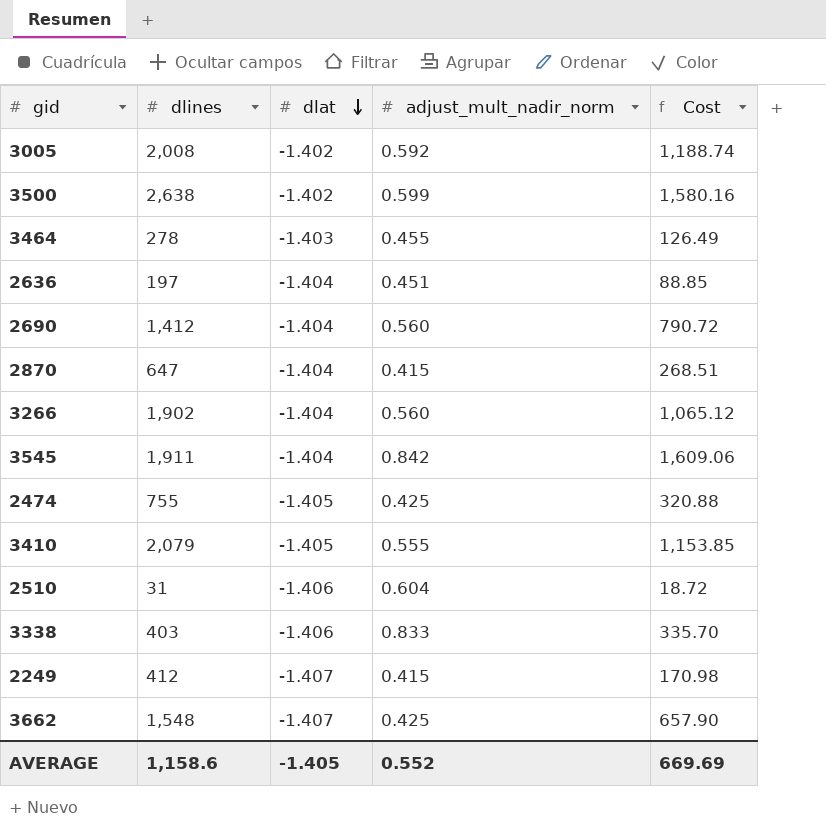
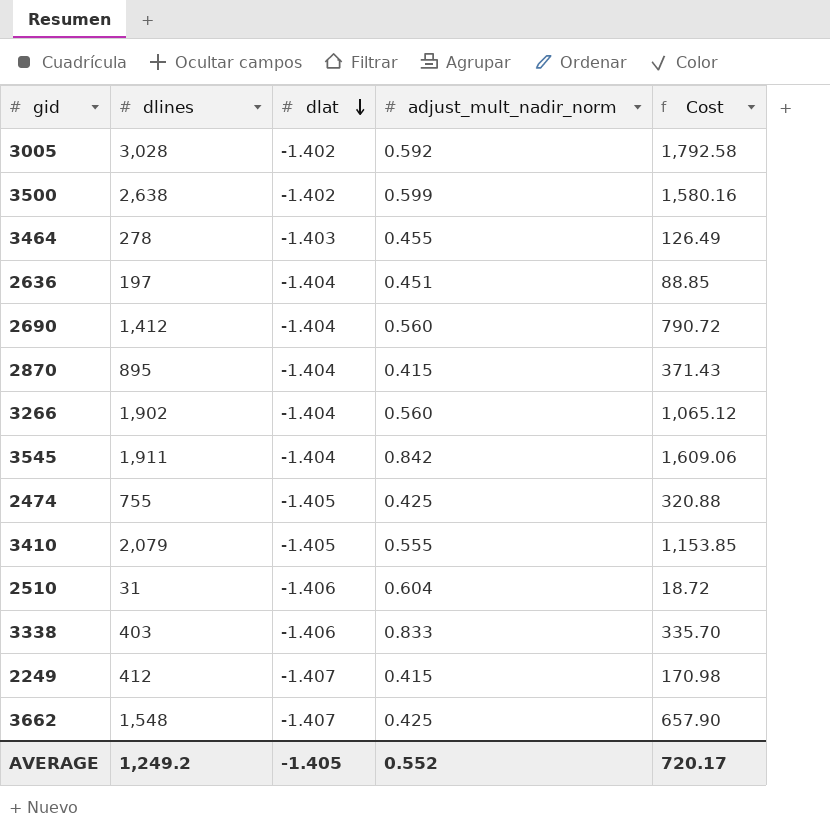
3005 | dlines: 2,008 -> 3,028
3005 | Cost: 1,188.74 -> 1,792.58
2870 | dlines: 647 -> 895
2870 | Cost: 268.51 -> 371.43
AVERAGE | dlines: 1,158.6 -> 1,249.2
AVERAGE | Cost: 669.69 -> 720.17

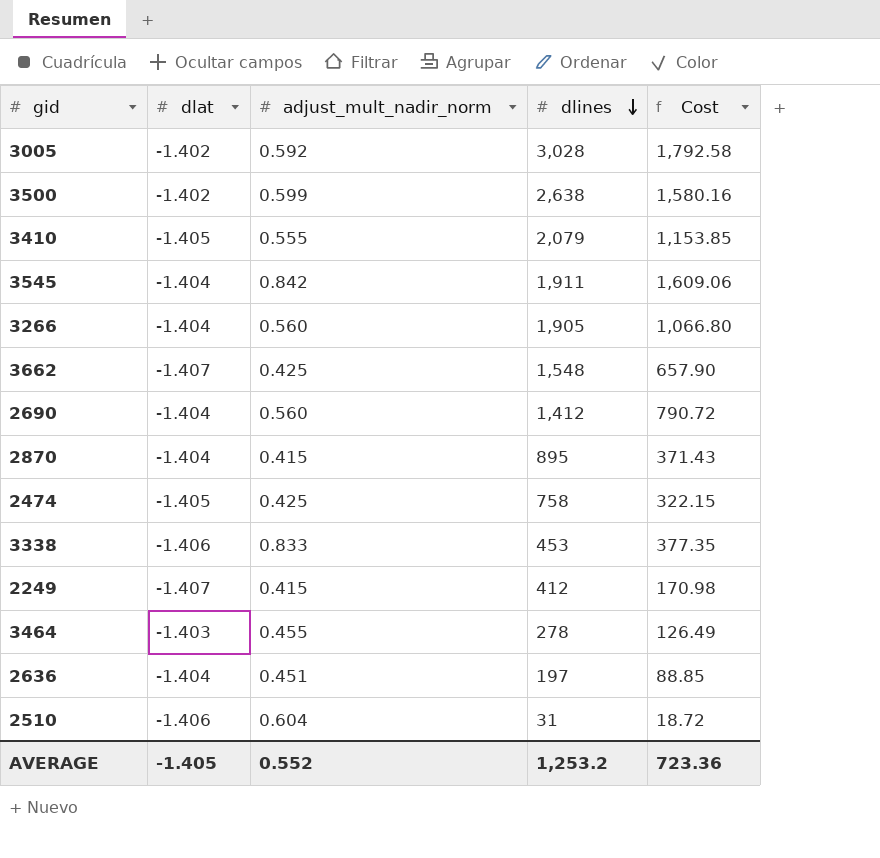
row order: dlat descending -> dlines descending
column dlines | position: 2 -> 4
3266 | dlines: 1,902 -> 1,905
3266 | Cost: 1,065.12 -> 1,066.80
2474 | dlines: 755 -> 758
2474 | Cost: 320.88 -> 322.15
3338 | dlines: 403 -> 453
3338 | Cost: 335.70 -> 377.35
AVERAGE | dlines: 1,249.2 -> 1,253.2
AVERAGE | Cost: 720.17 -> 723.36

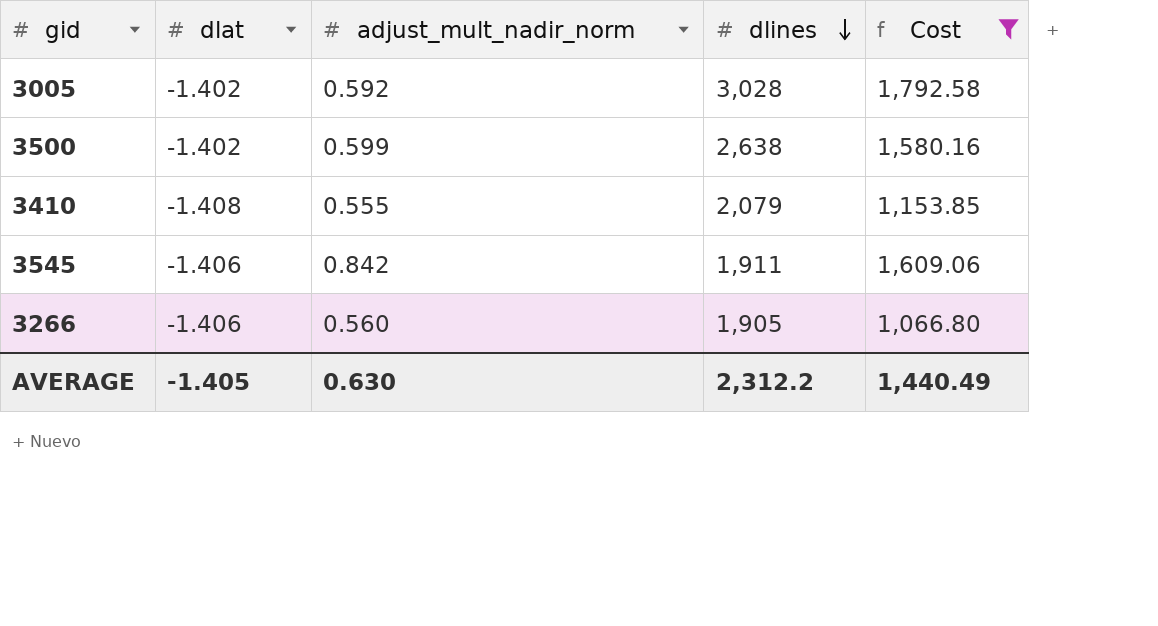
filter: none -> Cost >= 1,066.80
3410 | dlat: -1.405 -> -1.408
3545 | dlat: -1.404 -> -1.406
3266 | dlat: -1.404 -> -1.406
AVERAGE | adjust_mult_nadir_norm: 0.552 -> 0.630
AVERAGE | dlines: 1,253.2 -> 2,312.2
AVERAGE | Cost: 723.36 -> 1,440.49

